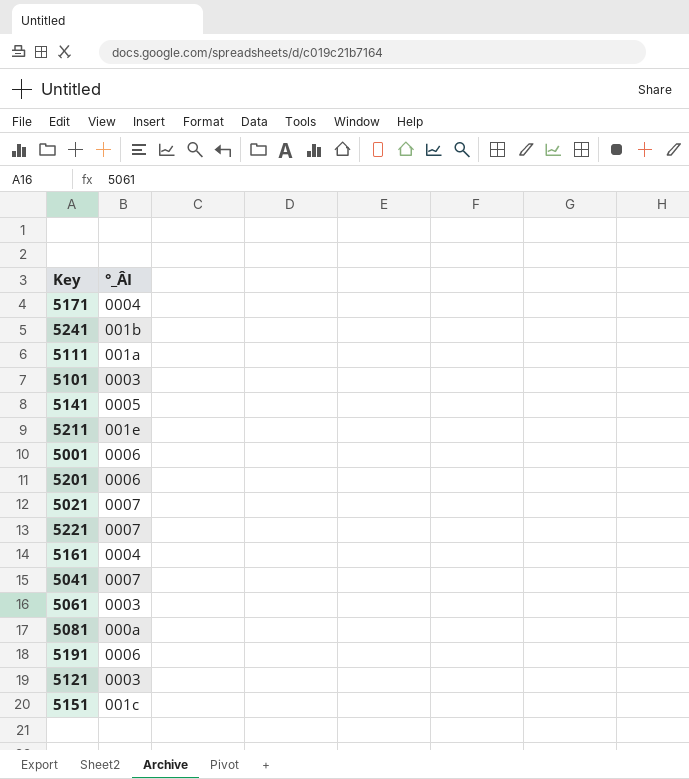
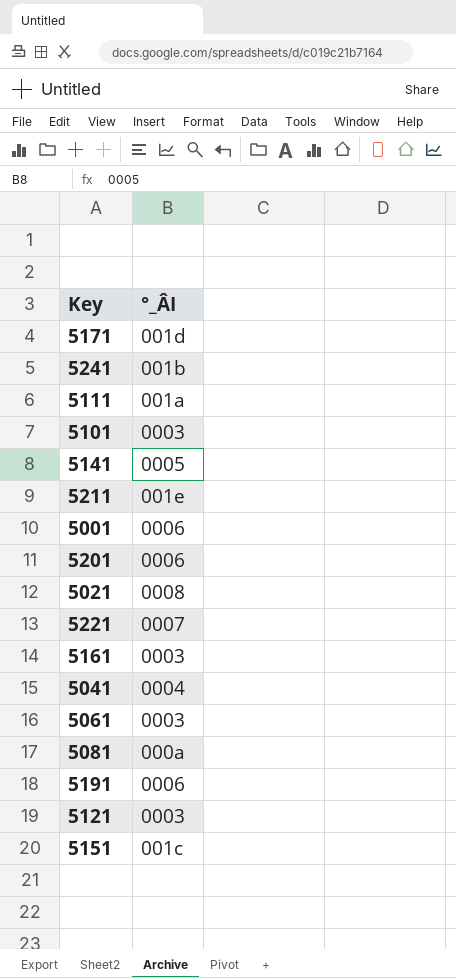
5171 | °_ÂI: 0004 -> 001d
5021 | °_ÂI: 0007 -> 0008
5161 | °_ÂI: 0004 -> 0003
5041 | °_ÂI: 0007 -> 0004

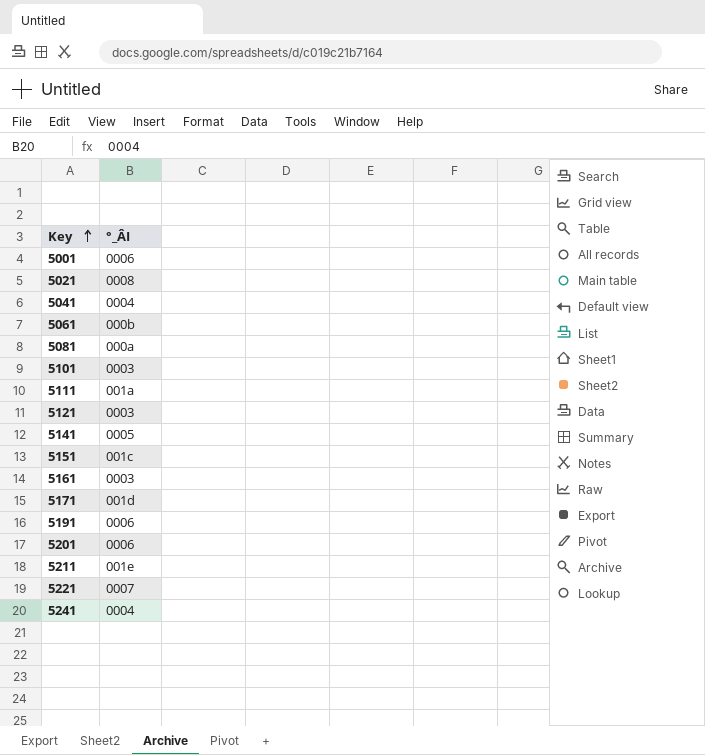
row order: none -> Key ascending
5061 | °_ÂI: 0003 -> 000b
5241 | °_ÂI: 001b -> 0004

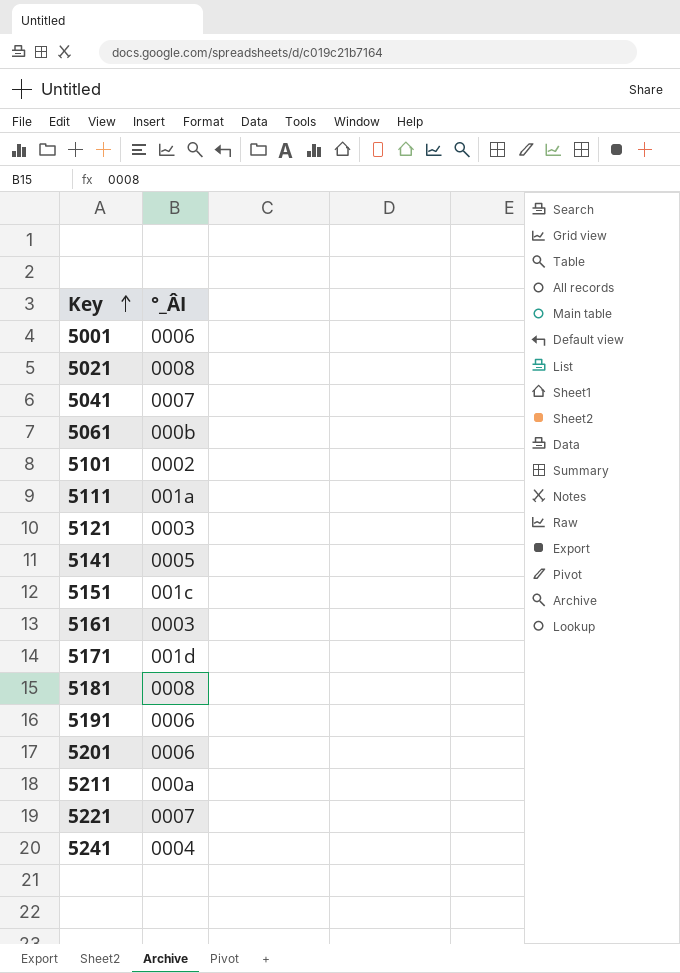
row 5081: 000a -> none
5041 | °_ÂI: 0004 -> 0007
5101 | °_ÂI: 0003 -> 0002
row 5181: none -> 0008
5211 | °_ÂI: 001e -> 000a

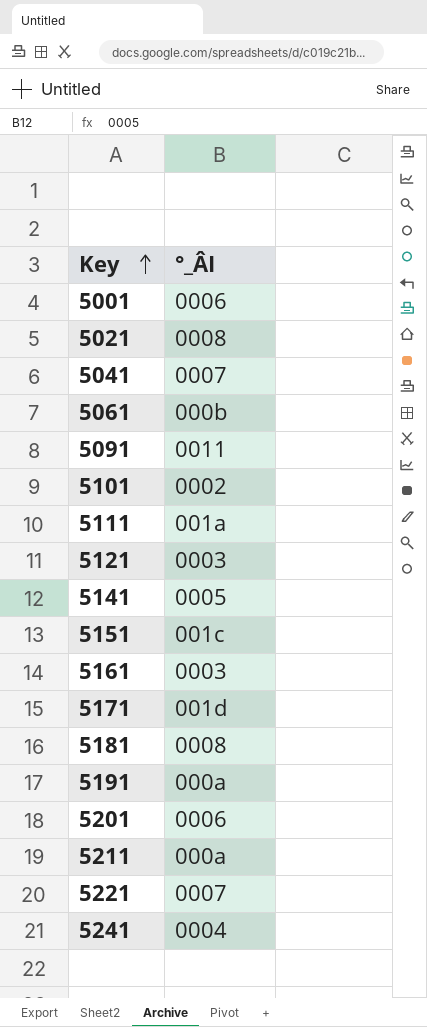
row 5091: none -> 0011
5191 | °_ÂI: 0006 -> 000a

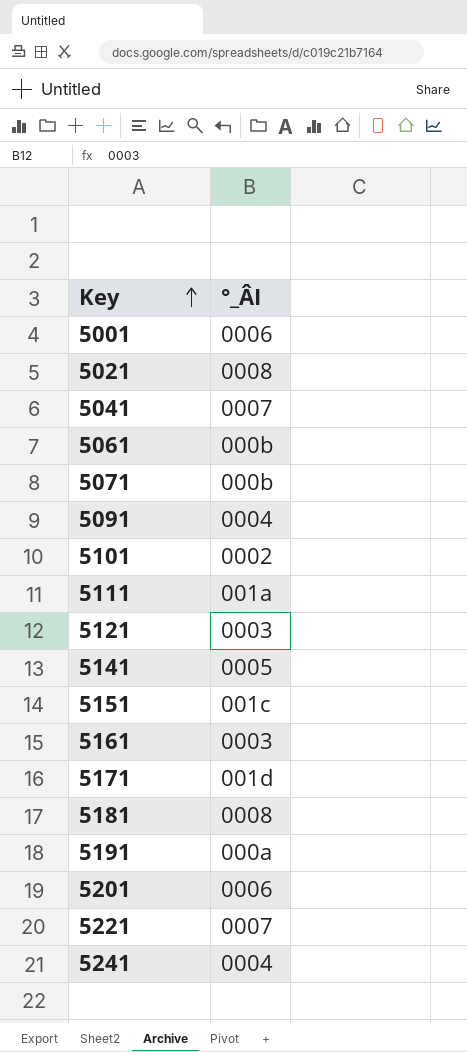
row 5211: 000a -> none
row 5071: none -> 000b
5091 | °_ÂI: 0011 -> 0004

